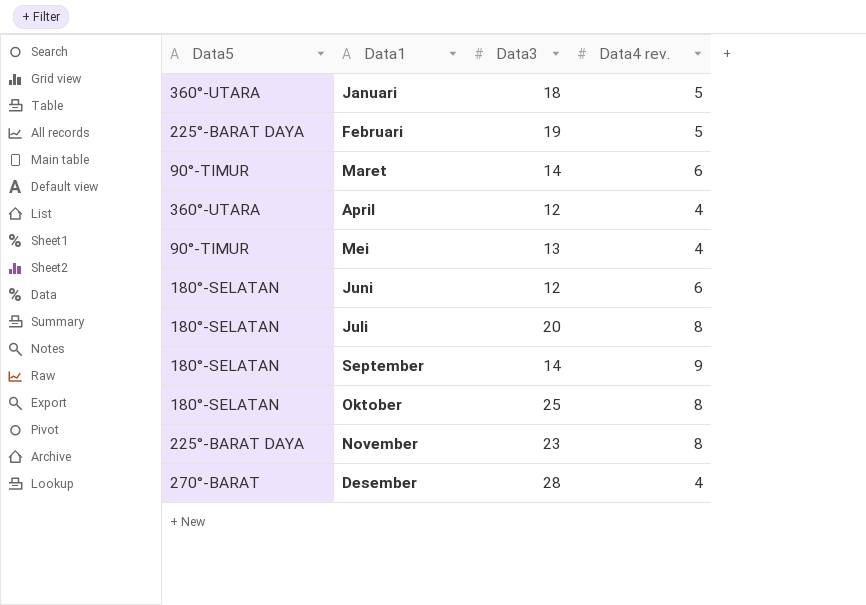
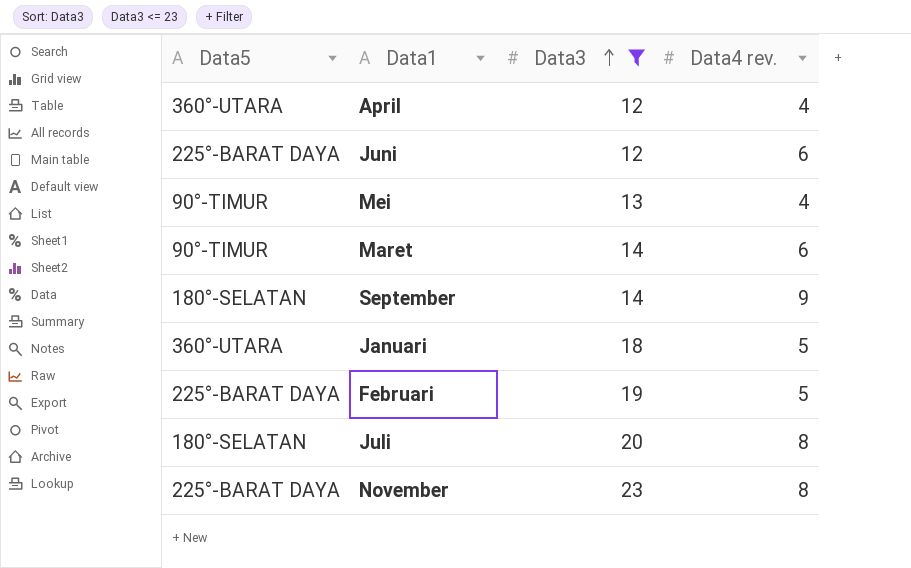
filter: none -> Data3 <= 23
row order: none -> Data3 ascending
Juni | Data5: 180°-SELATAN -> 225°-BARAT DAYA

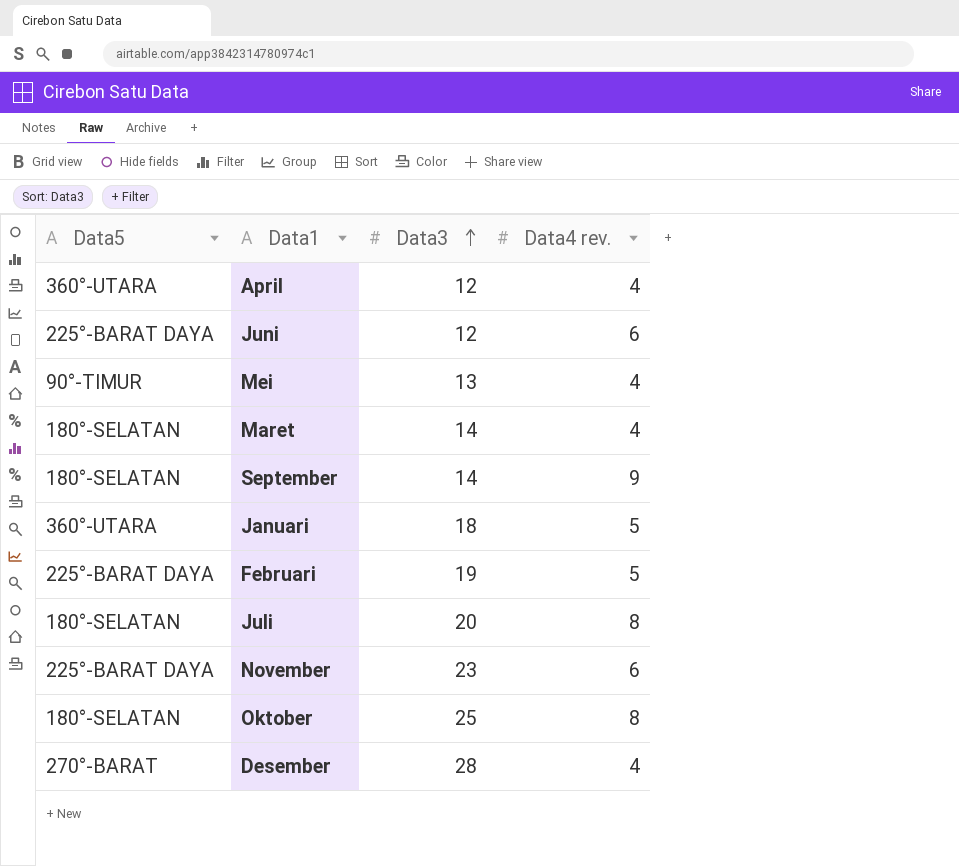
filter: Data3 <= 23 -> none
Maret | Data5: 90°-TIMUR -> 180°-SELATAN
Maret | Data4 rev.: 6 -> 4
November | Data4 rev.: 8 -> 6

